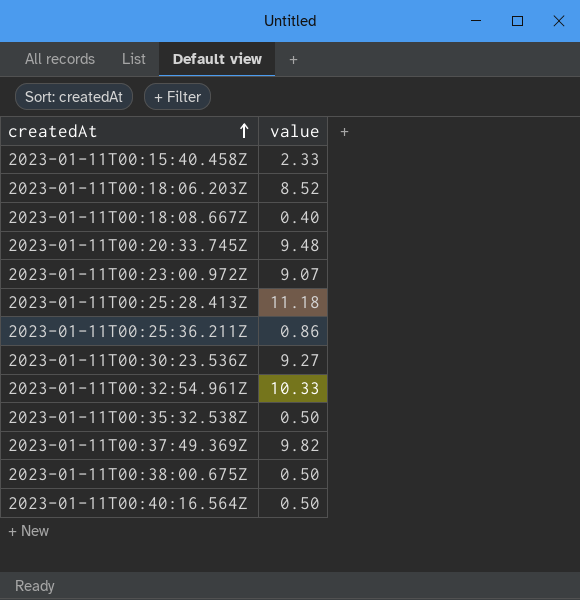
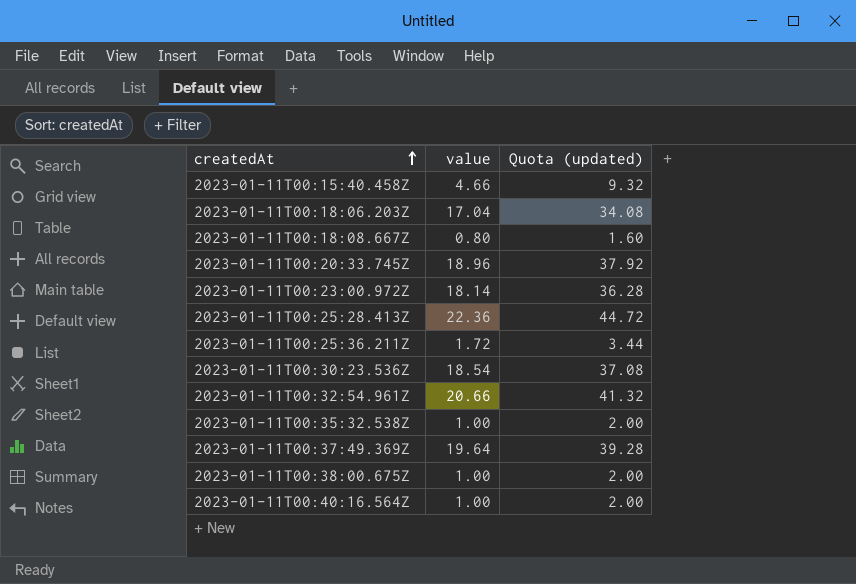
column Quota (updated) | formula: none -> [value] * 2
2023-01-11T00:15:40.458Z | value: 2.33 -> 4.66
2023-01-11T00:18:06.203Z | value: 8.52 -> 17.04
2023-01-11T00:18:08.667Z | value: 0.40 -> 0.80
2023-01-11T00:20:33.745Z | value: 9.48 -> 18.96
2023-01-11T00:23:00.972Z | value: 9.07 -> 18.14
2023-01-11T00:25:28.413Z | value: 11.18 -> 22.36
2023-01-11T00:25:36.211Z | value: 0.86 -> 1.72
2023-01-11T00:30:23.536Z | value: 9.27 -> 18.54
2023-01-11T00:32:54.961Z | value: 10.33 -> 20.66
2023-01-11T00:35:32.538Z | value: 0.50 -> 1.00
2023-01-11T00:37:49.369Z | value: 9.82 -> 19.64
2023-01-11T00:38:00.675Z | value: 0.50 -> 1.00
2023-01-11T00:40:16.564Z | value: 0.50 -> 1.00

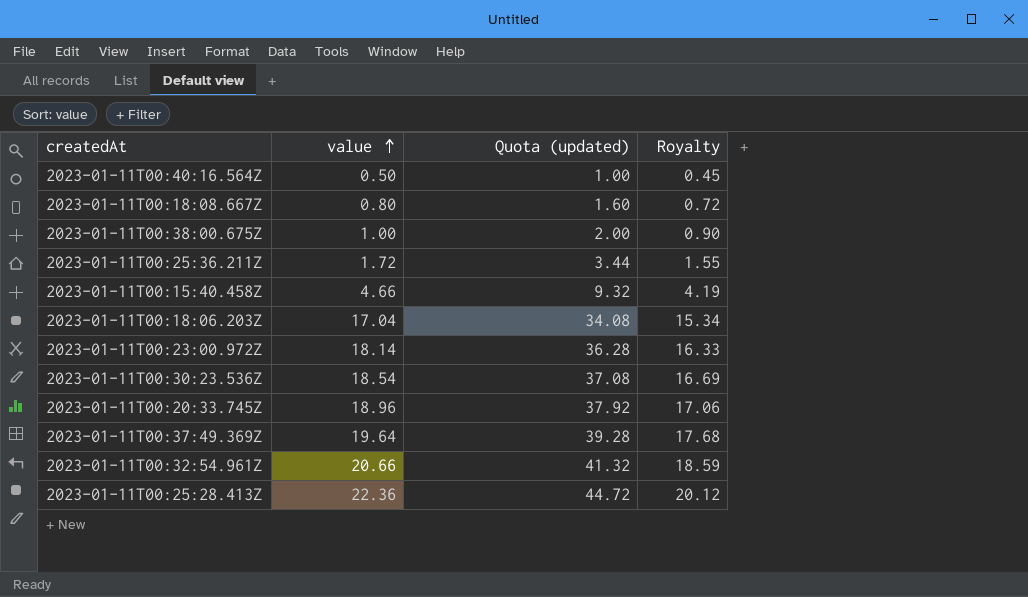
row order: createdAt ascending -> value ascending
column Royalty | formula: none -> [value] * 0.9
row 2023-01-11T00:35:32.538Z: 1.00 | 2.00 -> none
2023-01-11T00:40:16.564Z | value: 1.00 -> 0.50
2023-01-11T00:40:16.564Z | Quota (updated): 2.00 -> 1.00

